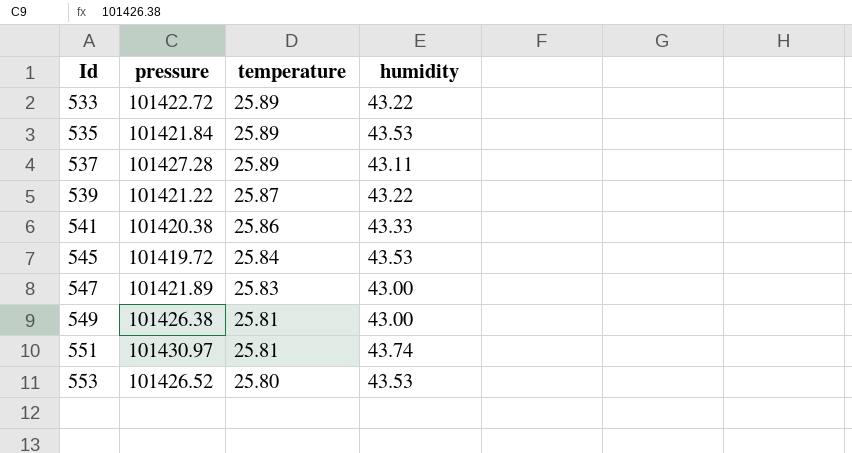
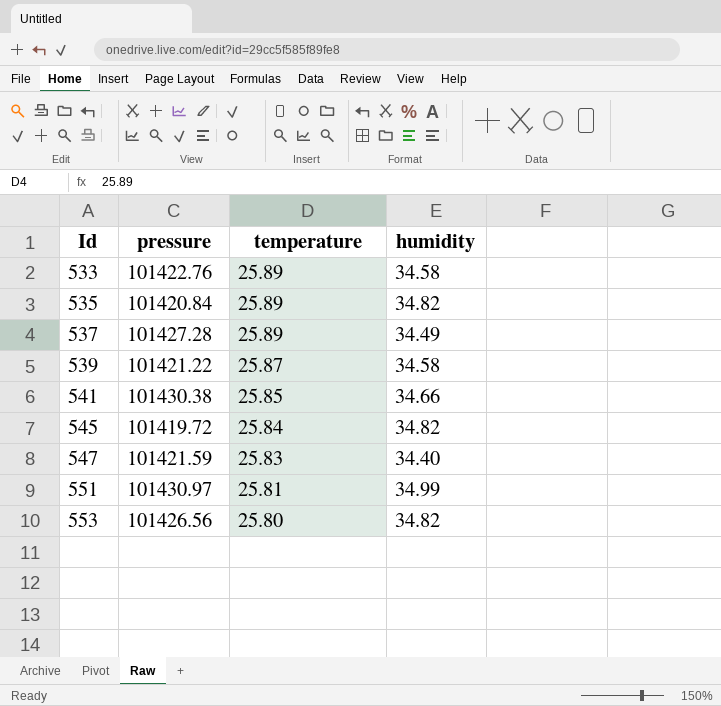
row 549: 101426.38 | 25.81 | 43.00 -> none
533 | pressure: 101422.72 -> 101422.76
533 | humidity: 43.22 -> 34.58
535 | pressure: 101421.84 -> 101420.84
535 | humidity: 43.53 -> 34.82
537 | humidity: 43.11 -> 34.49
539 | humidity: 43.22 -> 34.58
541 | pressure: 101420.38 -> 101430.38
541 | temperature: 25.86 -> 25.85
541 | humidity: 43.33 -> 34.66
545 | humidity: 43.53 -> 34.82
547 | pressure: 101421.89 -> 101421.59
547 | humidity: 43.00 -> 34.40
551 | humidity: 43.74 -> 34.99
553 | pressure: 101426.52 -> 101426.56
553 | humidity: 43.53 -> 34.82

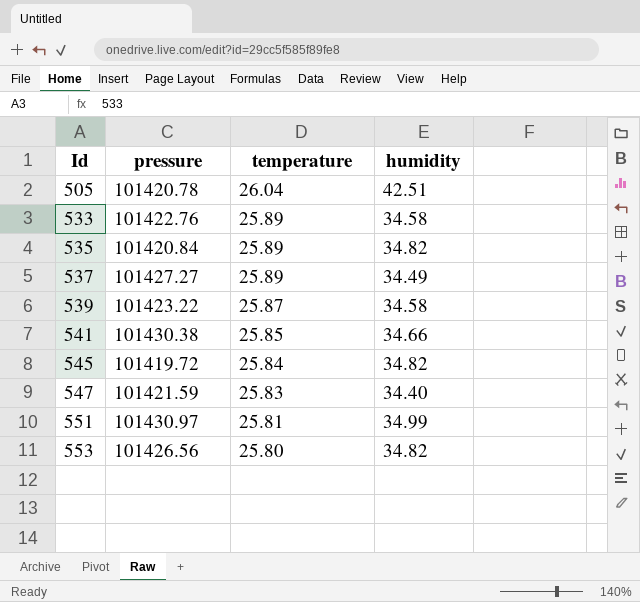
row 505: none -> 101420.78 | 26.04 | 42.51
537 | pressure: 101427.28 -> 101427.27
539 | pressure: 101421.22 -> 101423.22

